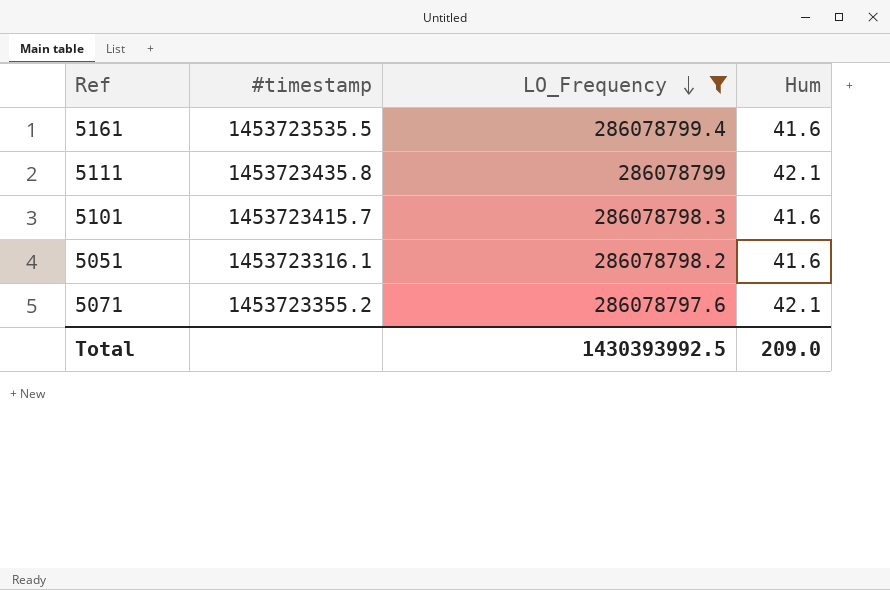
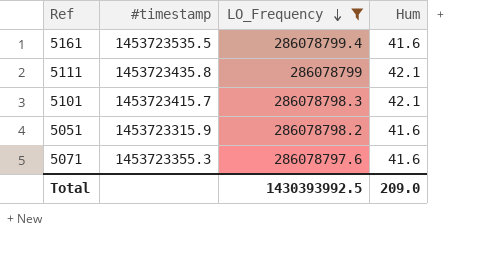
5101 | Hum: 41.6 -> 42.1
5051 | #timestamp: 1453723316.1 -> 1453723315.9
5071 | #timestamp: 1453723355.2 -> 1453723355.3
5071 | Hum: 42.1 -> 41.6

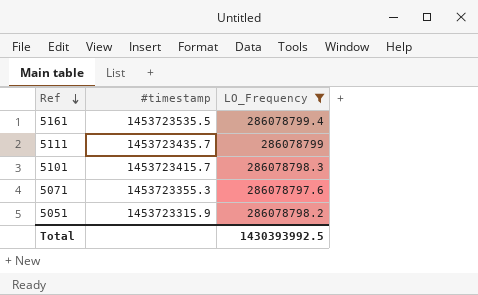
row order: LO_Frequency descending -> Ref descending
column Hum | position: 4 -> none
5111 | #timestamp: 1453723435.8 -> 1453723435.7

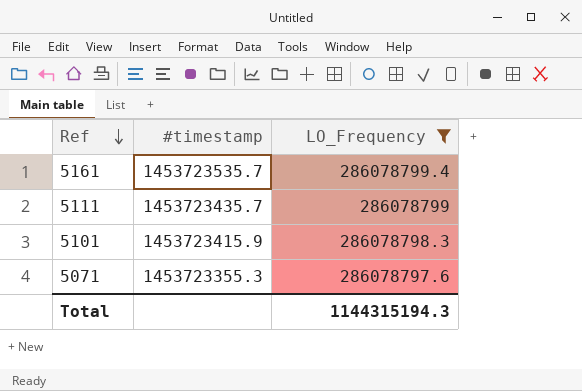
row 5051: 1453723315.9 | 286078798.2 -> none
5161 | #timestamp: 1453723535.5 -> 1453723535.7
5101 | #timestamp: 1453723415.7 -> 1453723415.9
Total | LO_Frequency: 1430393992.5 -> 1144315194.3

